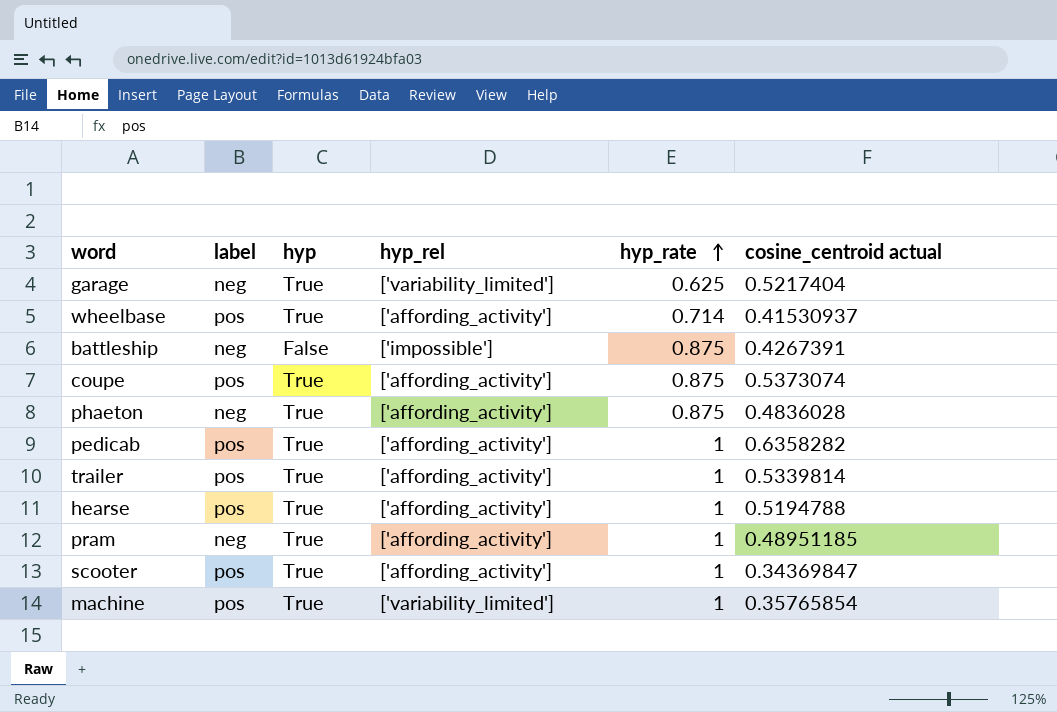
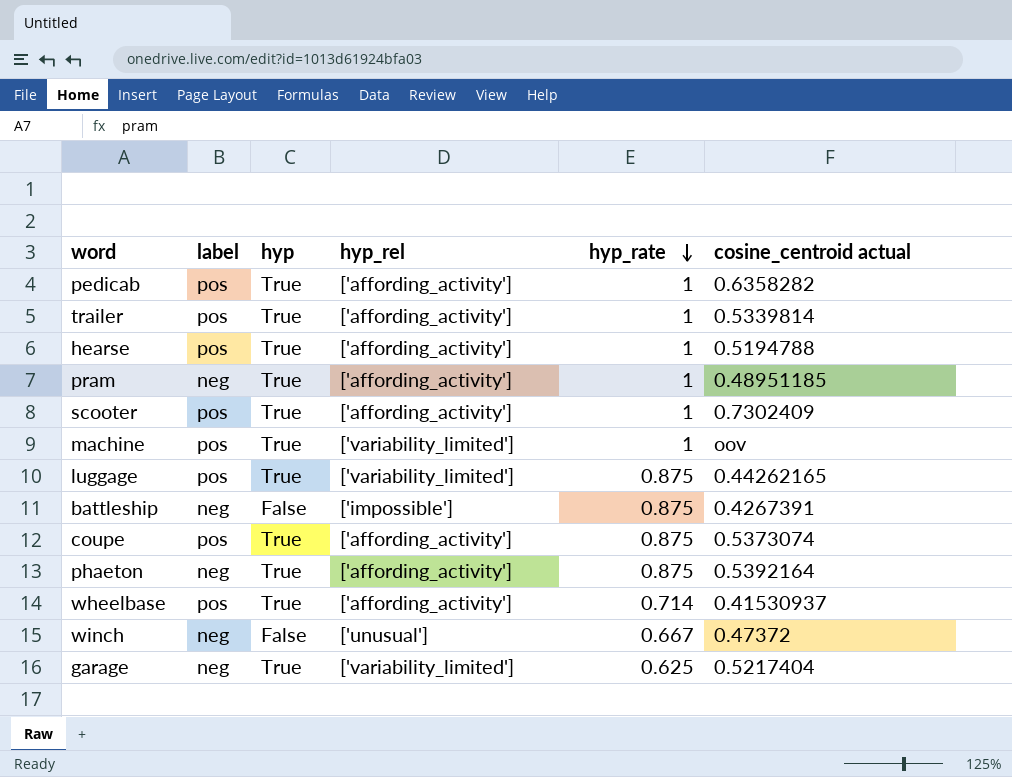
row order: hyp_rate ascending -> hyp_rate descending
scooter | cosine_centroid actual: 0.34369847 -> 0.7302409
machine | cosine_centroid actual: 0.35765854 -> oov
row luggage: none -> pos | True | ['variability_limited'] | 0.875 | 0.44262165
phaeton | cosine_centroid actual: 0.4836028 -> 0.5392164
row winch: none -> neg | False | ['unusual'] | 0.667 | 0.47372

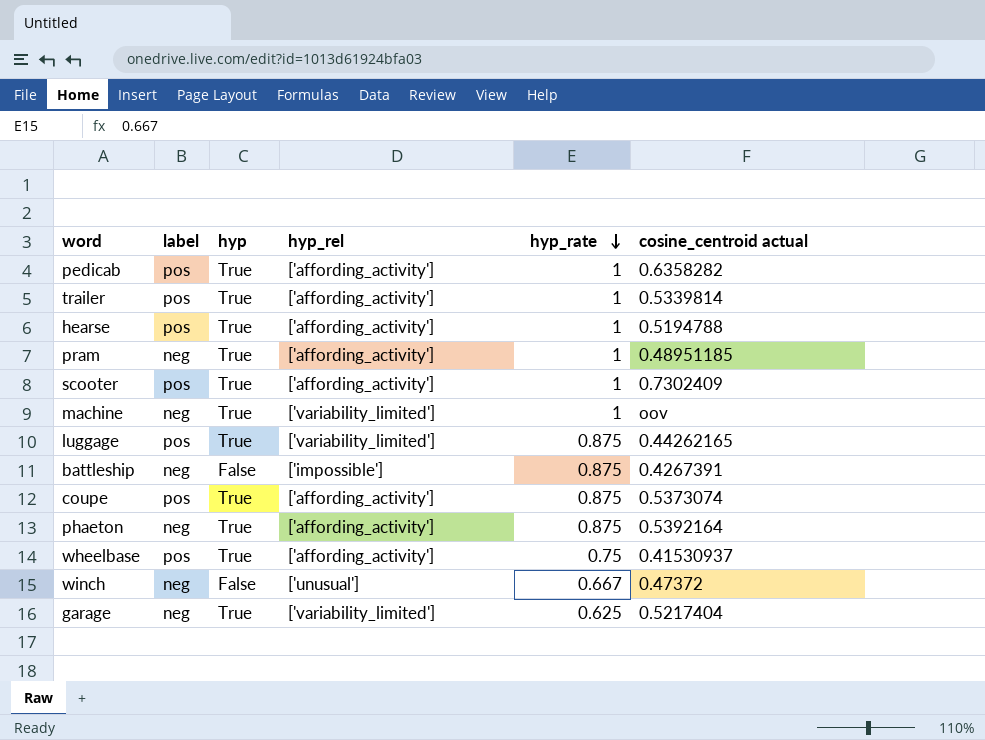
machine | label: pos -> neg
wheelbase | hyp_rate: 0.714 -> 0.75

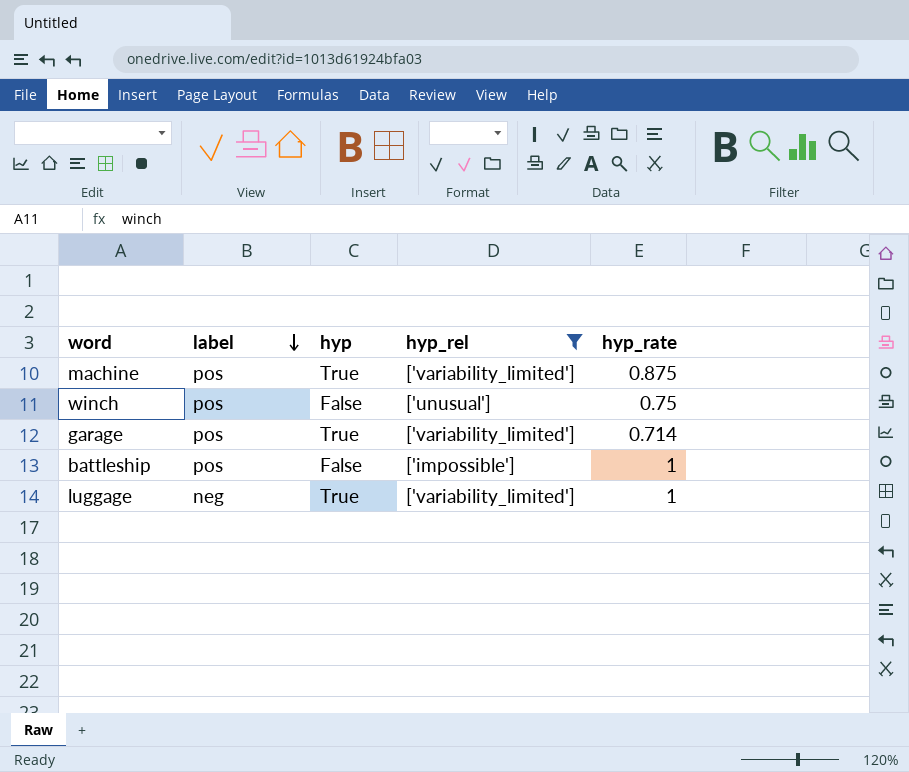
filter: none -> hyp_rel != ['affording_activity']
row order: hyp_rate descending -> label descending
column cosine_centroid actual | position: 6 -> none
machine | label: neg -> pos
machine | hyp_rate: 1 -> 0.875
winch | label: neg -> pos
winch | hyp_rate: 0.667 -> 0.75
garage | label: neg -> pos
garage | hyp_rate: 0.625 -> 0.714
battleship | label: neg -> pos
battleship | hyp_rate: 0.875 -> 1
luggage | label: pos -> neg
luggage | hyp_rate: 0.875 -> 1

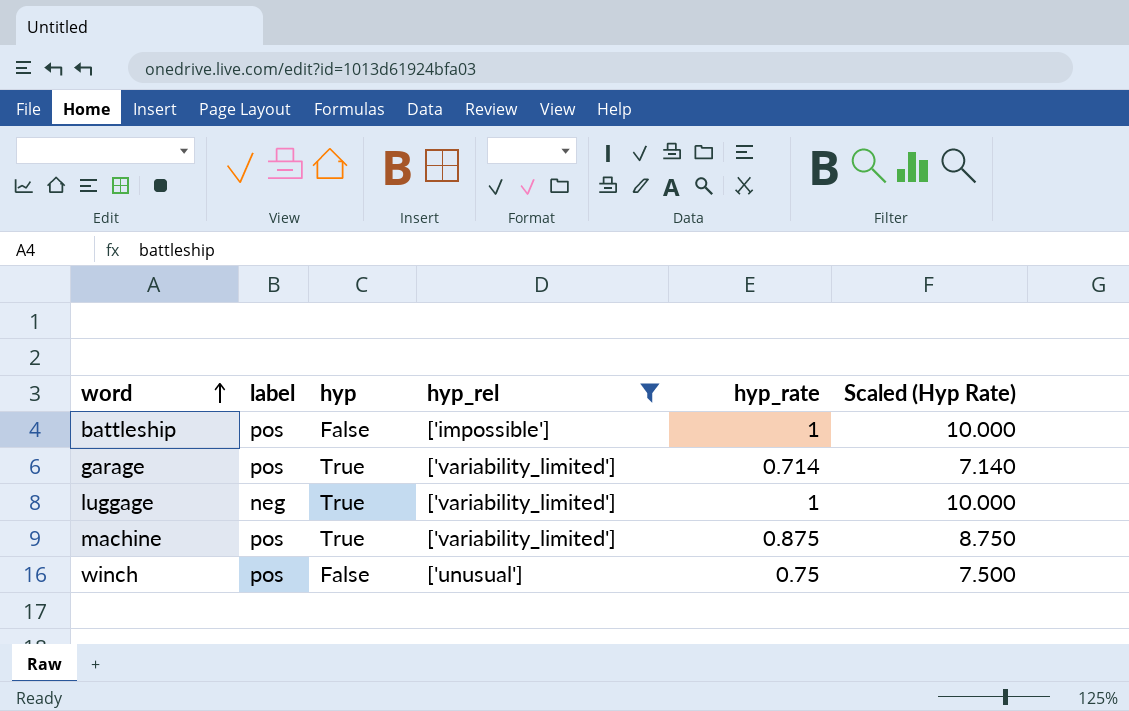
row order: label descending -> word ascending
column Scaled (Hyp Rate) | formula: none -> [hyp_rate] * 10

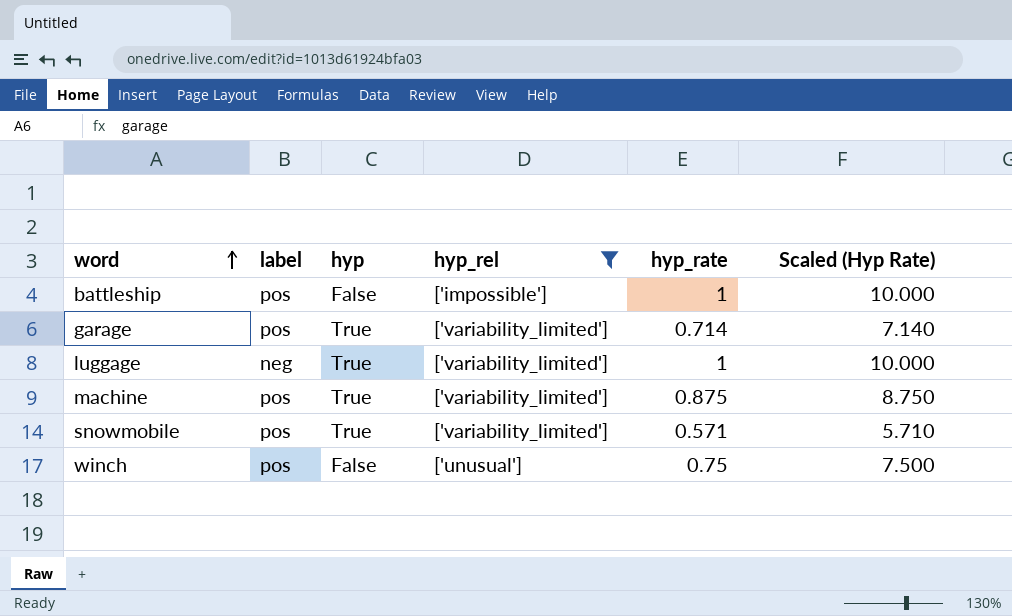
row snowmobile: none -> pos | True | ['variability_limited'] | 0.571 | 5.710

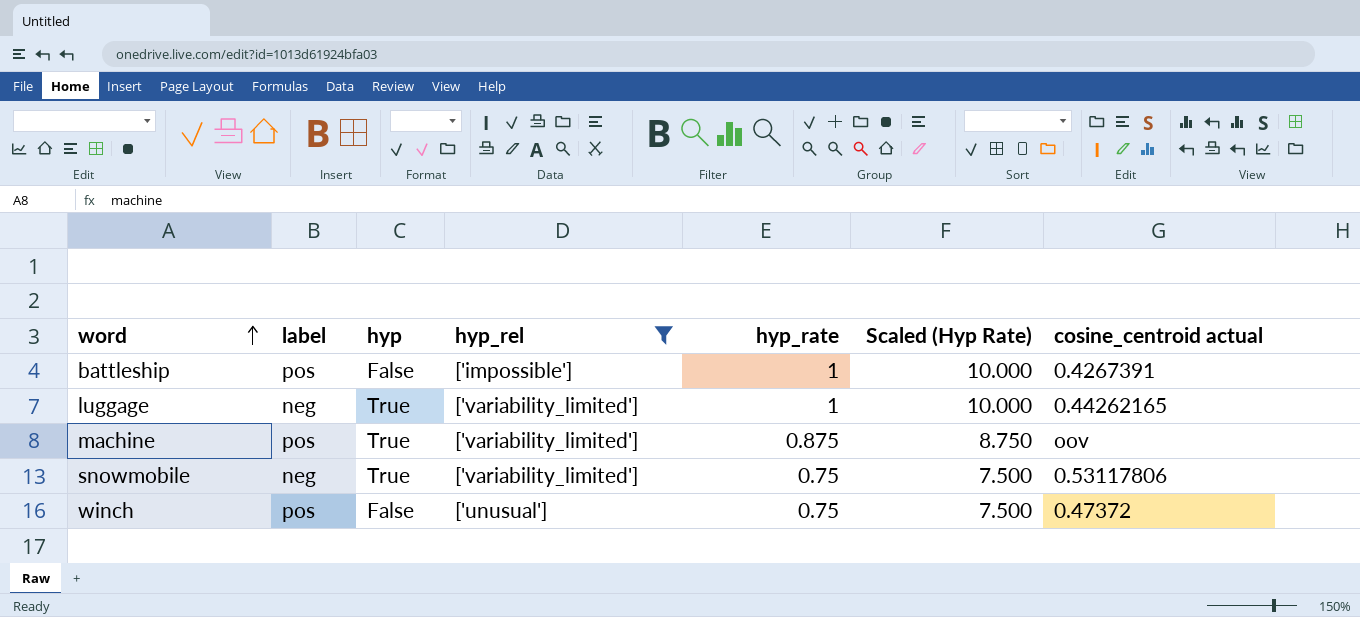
column cosine_centroid actual | position: none -> 7
row garage: pos | True | ['variability_limited'] | 0.714 | 7.140 -> none
snowmobile | label: pos -> neg
snowmobile | hyp_rate: 0.571 -> 0.75
snowmobile | Scaled (Hyp Rate): 5.710 -> 7.500

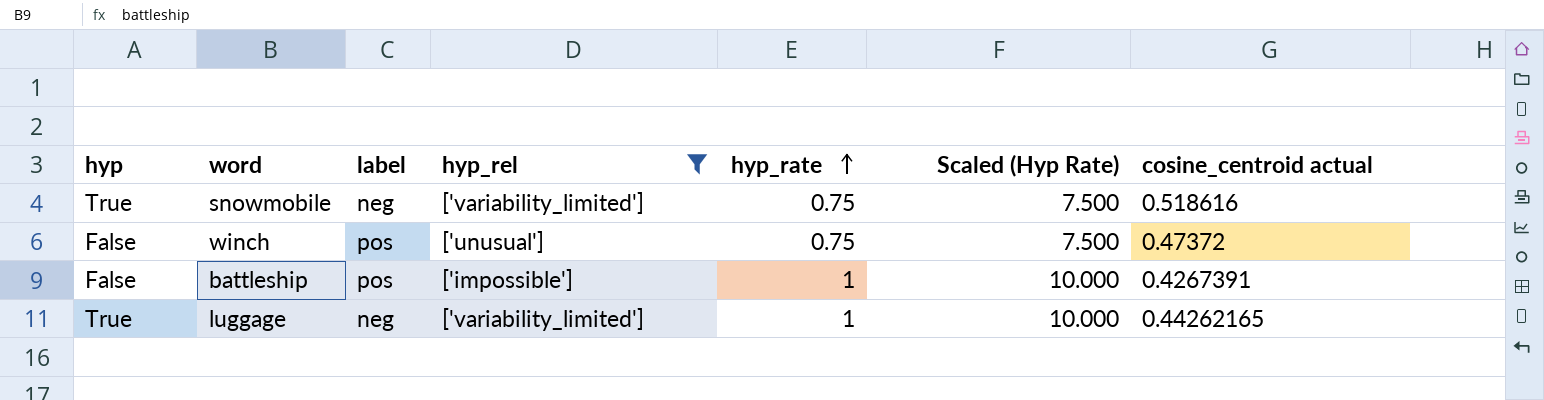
row order: word ascending -> hyp_rate ascending
column hyp | position: 3 -> 1
row machine: pos | True | ['variability_limited'] | 0.875 | 8.750 | oov -> none
snowmobile | cosine_centroid actual: 0.53117806 -> 0.518616

